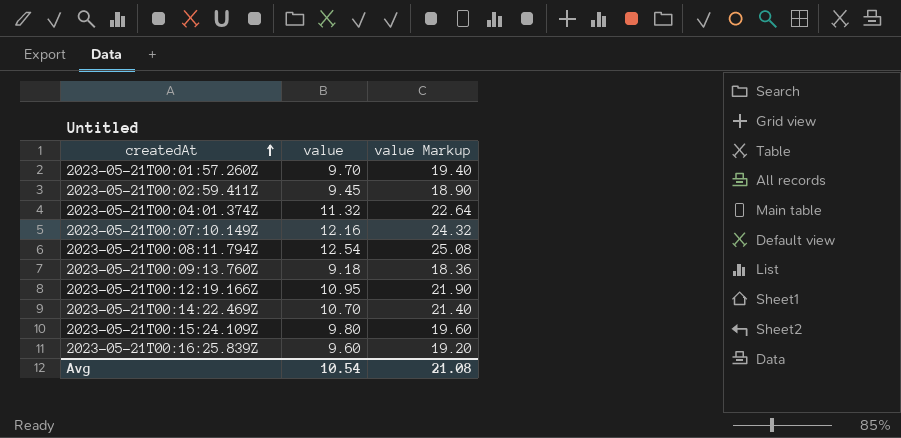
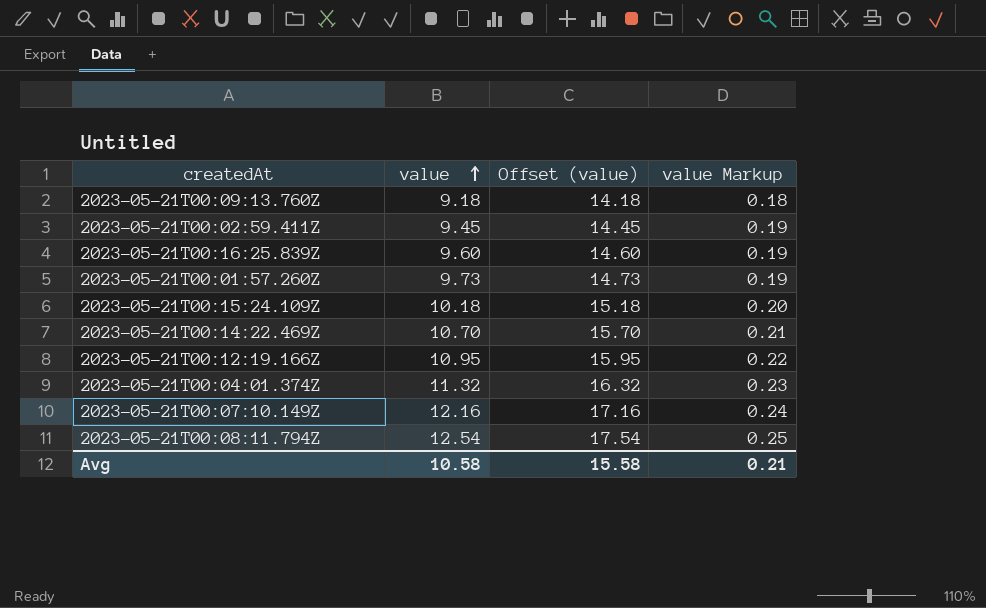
row order: createdAt ascending -> value ascending
column Offset (value) | formula: none -> [value] + 5
column value Markup | formula: [value] * 2 -> [value] * 0.02
2023-05-21T00:01:57.260Z | value: 9.70 -> 9.73
2023-05-21T00:15:24.109Z | value: 9.80 -> 10.18
Avg | value: 10.54 -> 10.58
Avg | value Markup: 21.08 -> 0.21

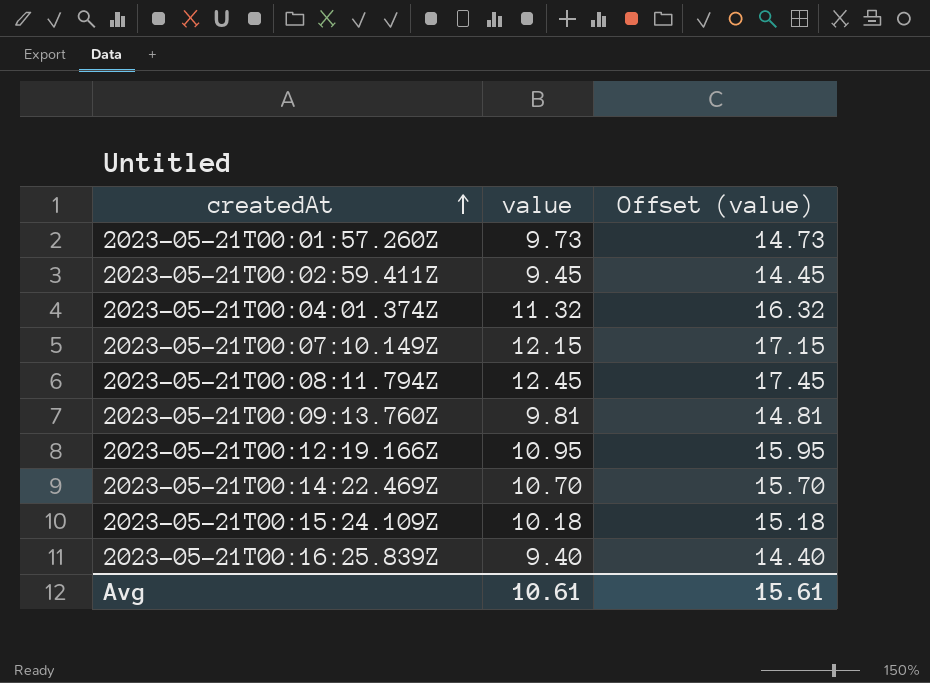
row order: value ascending -> createdAt ascending
column value Markup | formula: [value] * 0.02 -> none
2023-05-21T00:07:10.149Z | value: 12.16 -> 12.15
2023-05-21T00:07:10.149Z | Offset (value): 17.16 -> 17.15
2023-05-21T00:08:11.794Z | value: 12.54 -> 12.45
2023-05-21T00:08:11.794Z | Offset (value): 17.54 -> 17.45
2023-05-21T00:09:13.760Z | value: 9.18 -> 9.81
2023-05-21T00:09:13.760Z | Offset (value): 14.18 -> 14.81
2023-05-21T00:16:25.839Z | value: 9.60 -> 9.40
2023-05-21T00:16:25.839Z | Offset (value): 14.60 -> 14.40
Avg | value: 10.58 -> 10.61
Avg | Offset (value): 15.58 -> 15.61

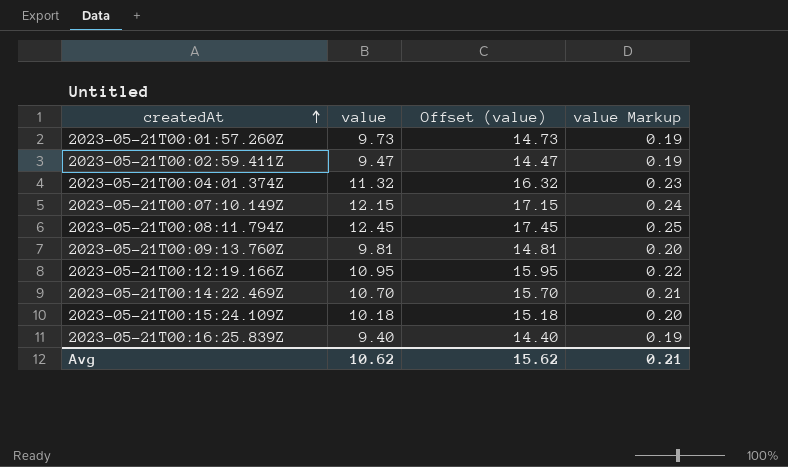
column value Markup | formula: none -> [value] * 0.02
2023-05-21T00:02:59.411Z | value: 9.45 -> 9.47
2023-05-21T00:02:59.411Z | Offset (value): 14.45 -> 14.47
Avg | value: 10.61 -> 10.62
Avg | Offset (value): 15.61 -> 15.62

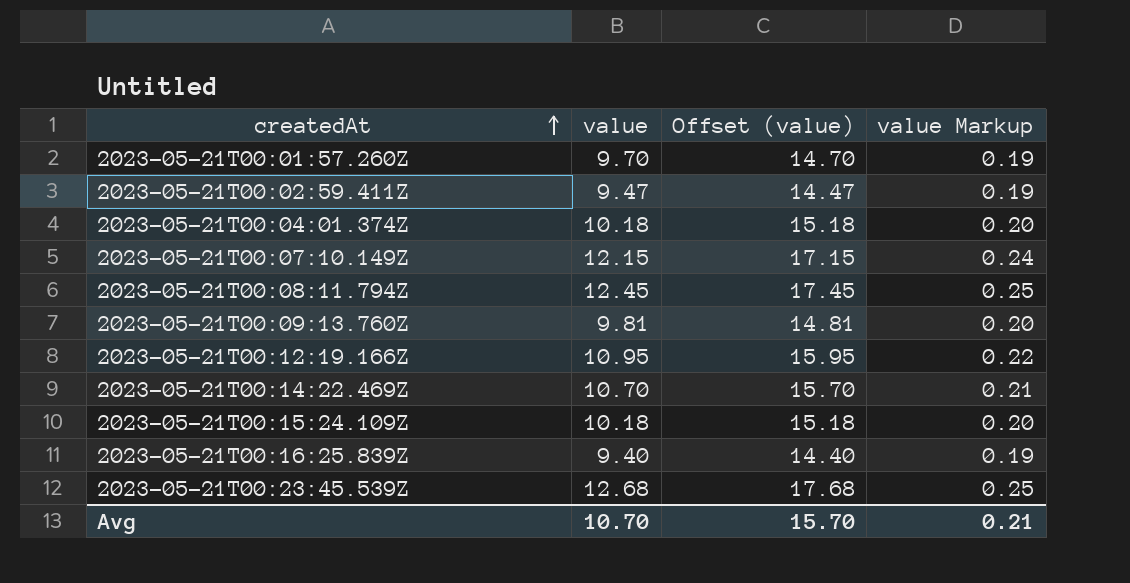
2023-05-21T00:01:57.260Z | value: 9.73 -> 9.70
2023-05-21T00:01:57.260Z | Offset (value): 14.73 -> 14.70
2023-05-21T00:04:01.374Z | value: 11.32 -> 10.18
2023-05-21T00:04:01.374Z | Offset (value): 16.32 -> 15.18
2023-05-21T00:04:01.374Z | value Markup: 0.23 -> 0.20
row 2023-05-21T00:23:45.539Z: none -> 12.68 | 17.68 | 0.25
Avg | value: 10.62 -> 10.70
Avg | Offset (value): 15.62 -> 15.70

